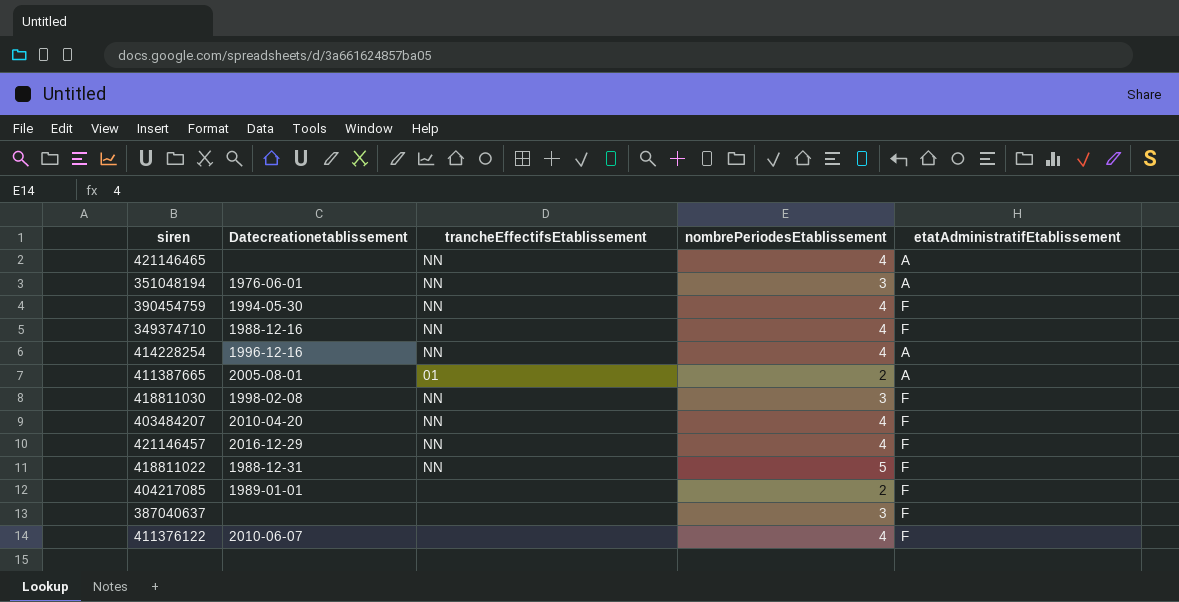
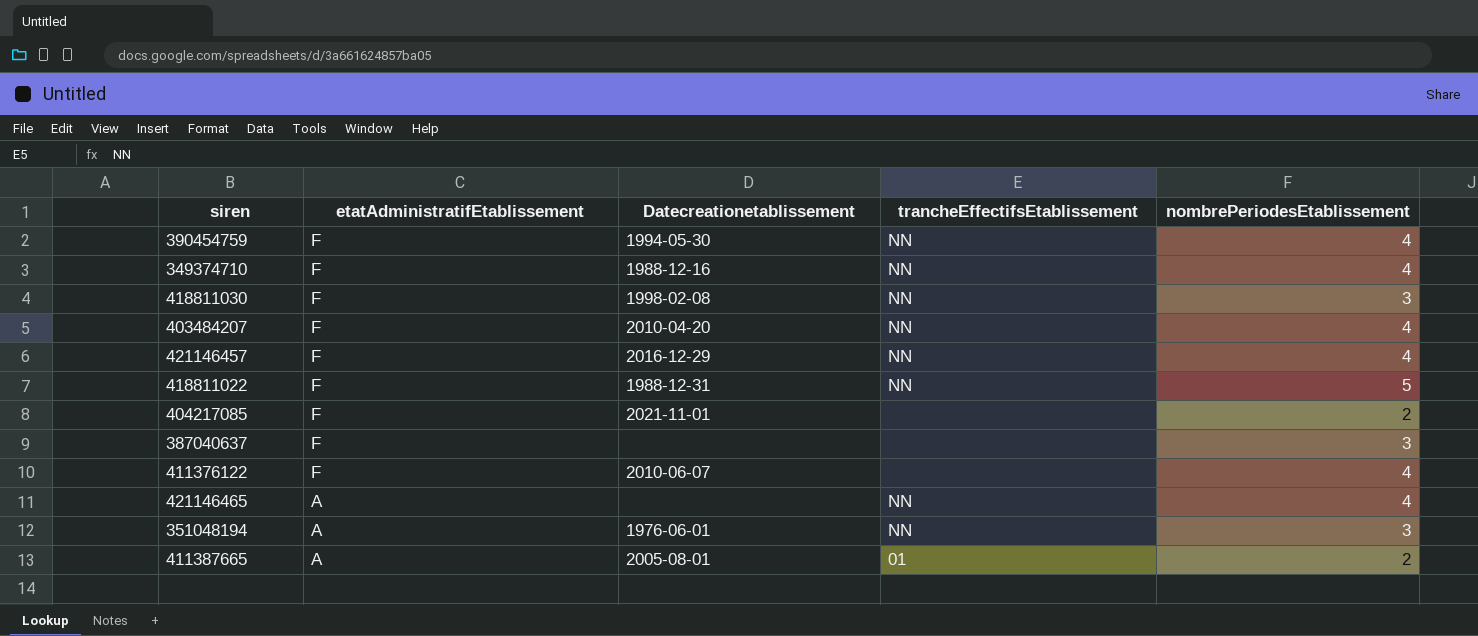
row order: none -> etatAdministratifEtablissement descending
column etatAdministratifEtablissement | position: 5 -> 2
row 414228254: 1996-12-16 | NN | 4 | A -> none
404217085 | Datecreationetablissement: 1989-01-01 -> 2021-11-01

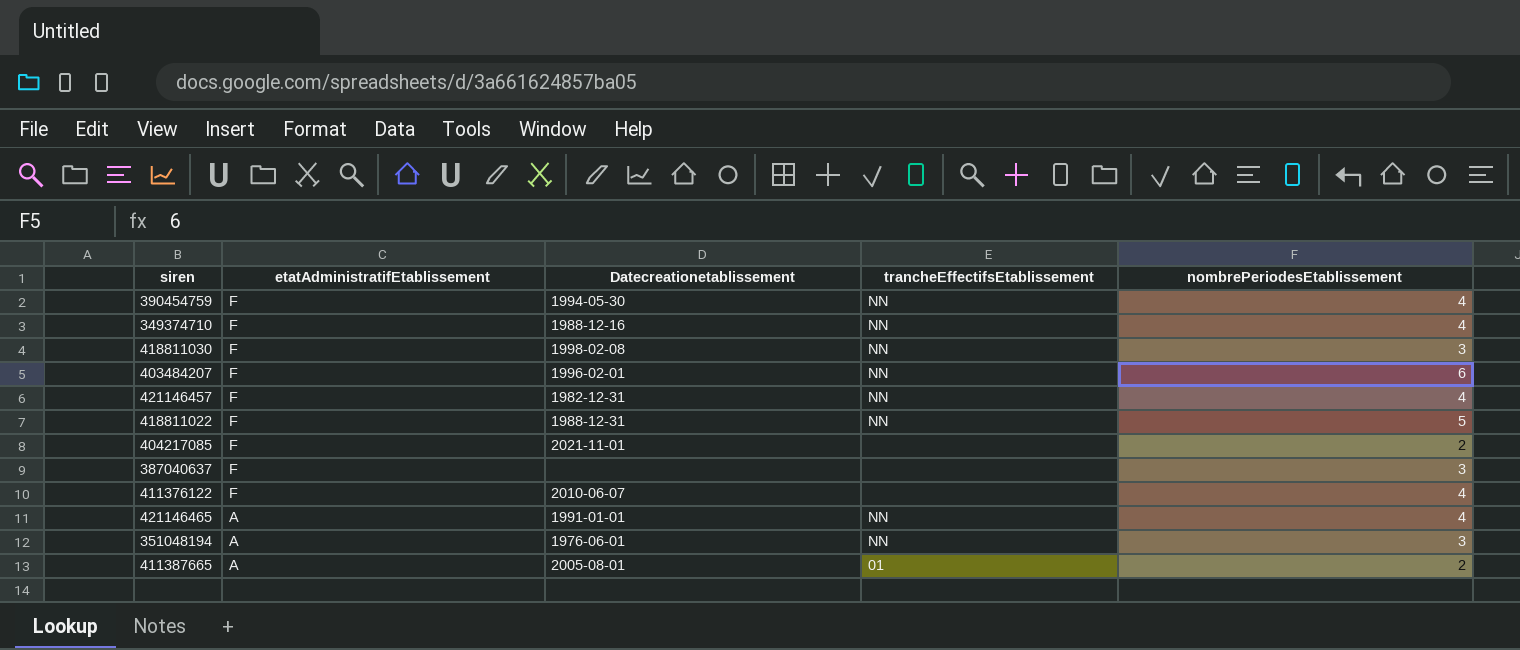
403484207 | Datecreationetablissement: 2010-04-20 -> 1996-02-01
403484207 | nombrePeriodesEtablissement: 4 -> 6
421146457 | Datecreationetablissement: 2016-12-29 -> 1982-12-31
421146465 | Datecreationetablissement: none -> 1991-01-01

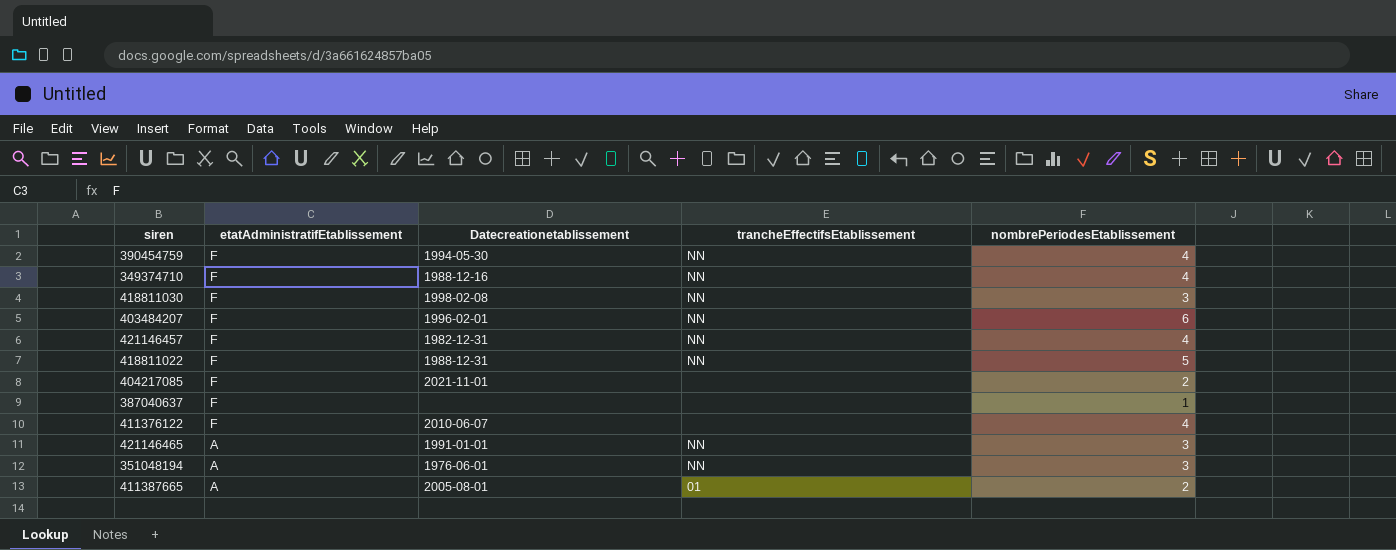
387040637 | nombrePeriodesEtablissement: 3 -> 1
421146465 | nombrePeriodesEtablissement: 4 -> 3

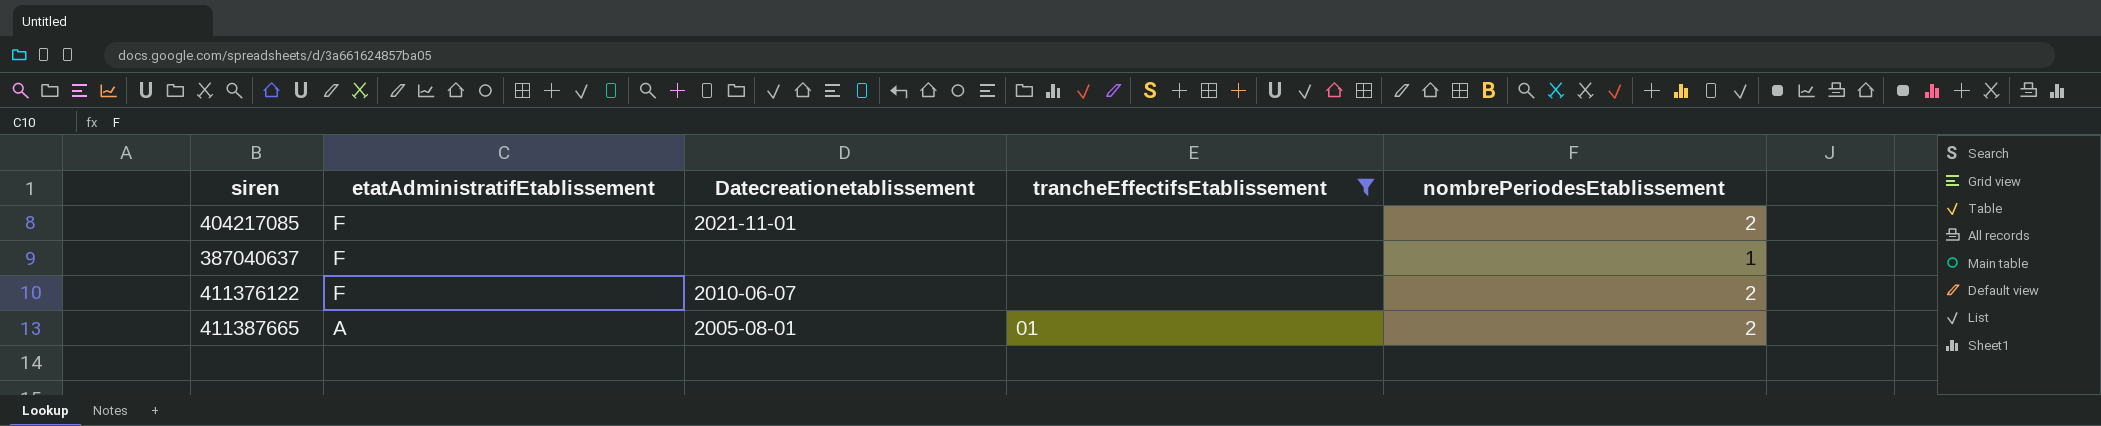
filter: none -> trancheEffectifsEtablissement != NN
411376122 | nombrePeriodesEtablissement: 4 -> 2

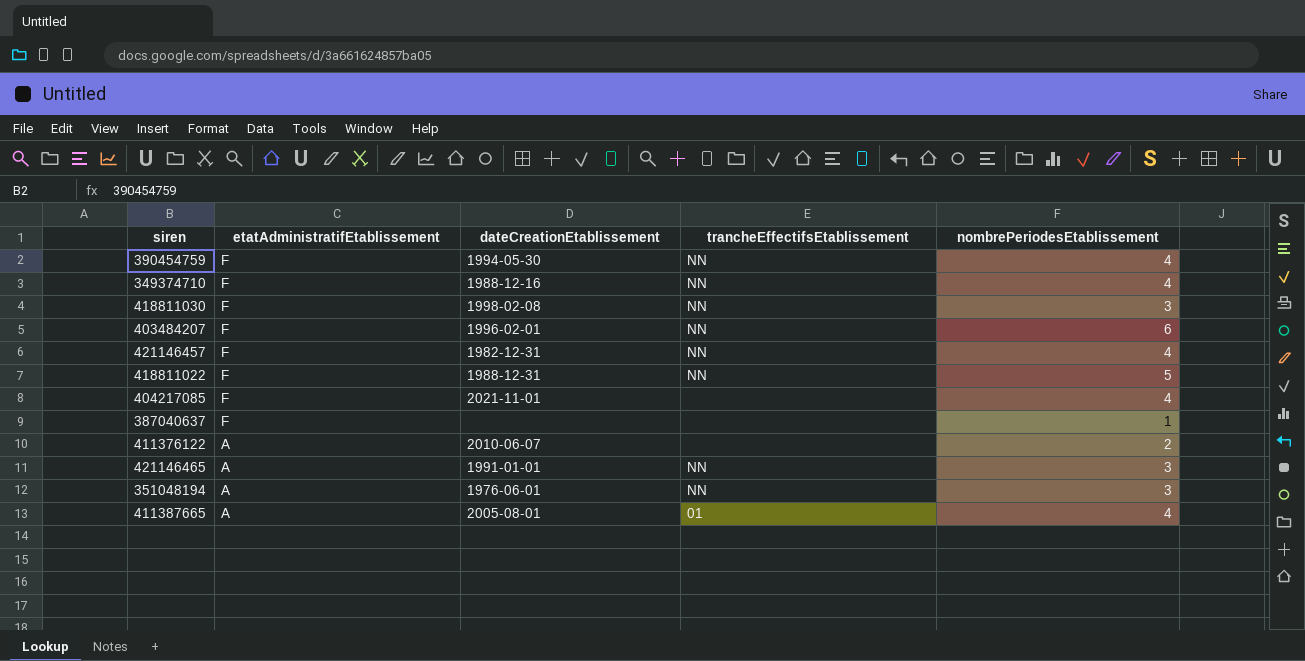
filter: trancheEffectifsEtablissement != NN -> none
column name: Datecreationetablissement -> dateCreationEtablissement
404217085 | nombrePeriodesEtablissement: 2 -> 4
411376122 | etatAdministratifEtablissement: F -> A
411387665 | nombrePeriodesEtablissement: 2 -> 4

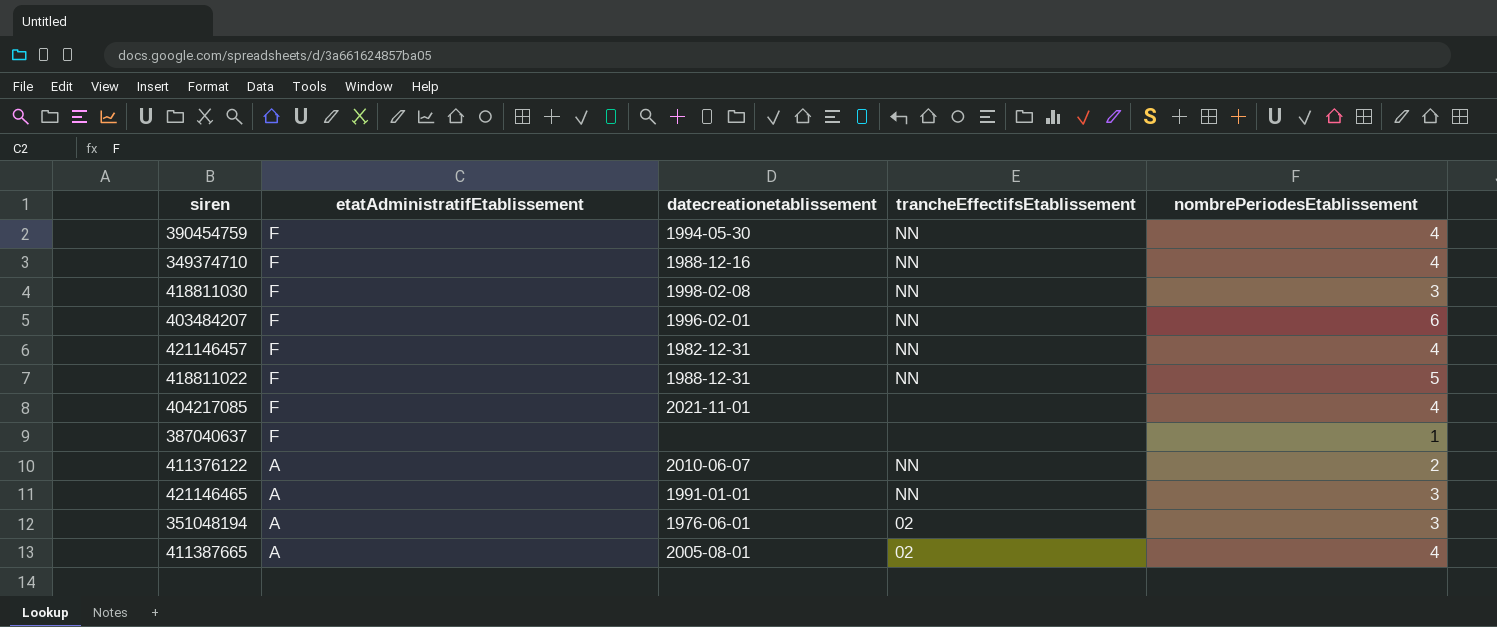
column name: dateCreationEtablissement -> datecreationetablissement
411376122 | trancheEffectifsEtablissement: none -> NN
351048194 | trancheEffectifsEtablissement: NN -> 02
411387665 | trancheEffectifsEtablissement: 01 -> 02

